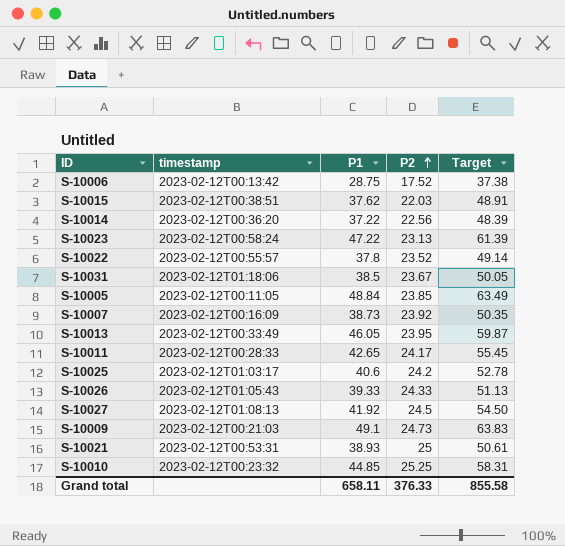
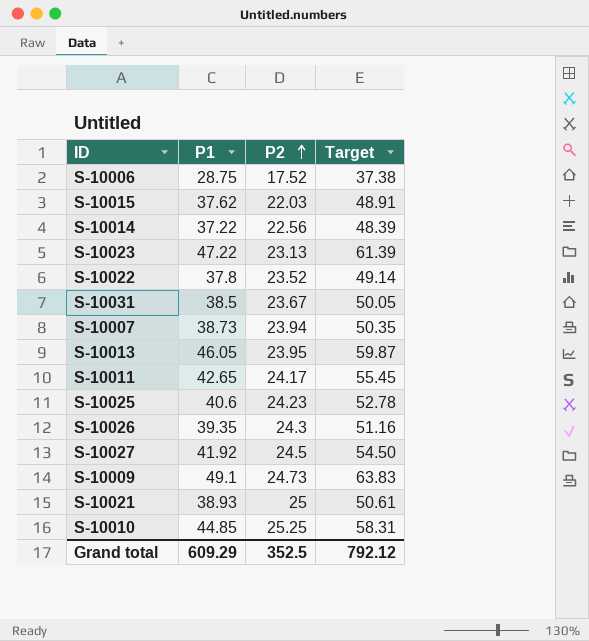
column timestamp | position: 2 -> none
row S-10005: 2023-02-12T00:11:05 | 48.84 | 23.85 | 63.49 -> none
S-10007 | P2: 23.92 -> 23.94
S-10025 | P2: 24.2 -> 24.23
S-10026 | P1: 39.33 -> 39.35
S-10026 | P2: 24.33 -> 24.3
S-10026 | Target: 51.13 -> 51.16
Grand total | P1: 658.11 -> 609.29
Grand total | P2: 376.33 -> 352.5
Grand total | Target: 855.58 -> 792.12

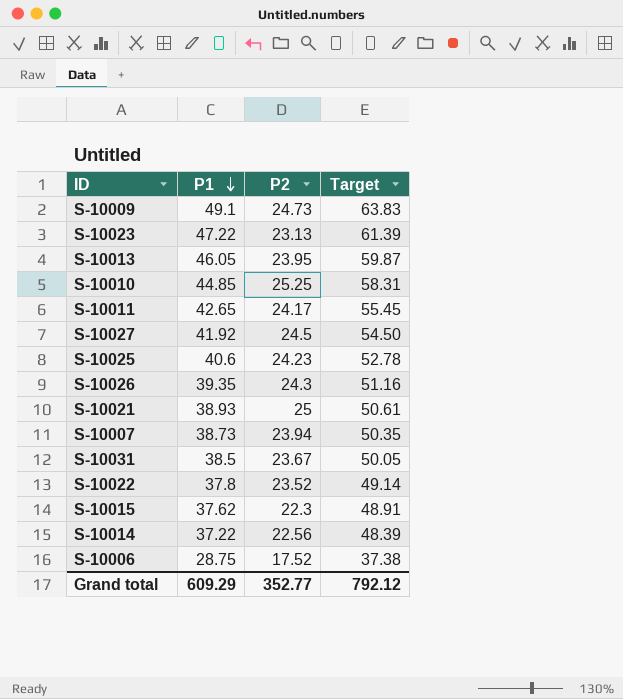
row order: P2 ascending -> P1 descending
S-10015 | P2: 22.03 -> 22.3
Grand total | P2: 352.5 -> 352.77

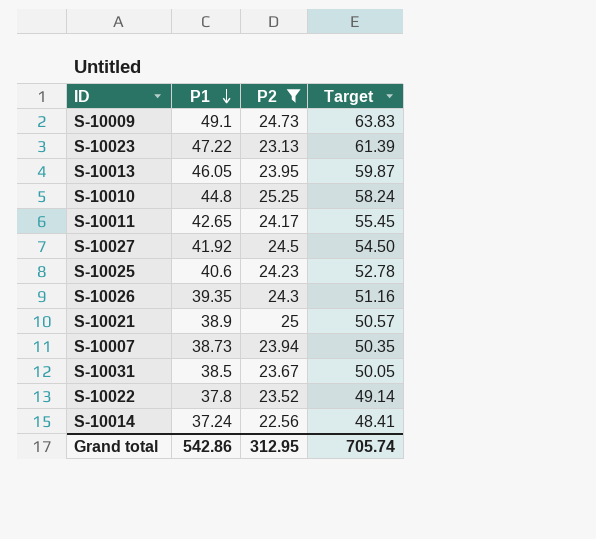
filter: none -> P2 >= 22.56
S-10010 | P1: 44.85 -> 44.8
S-10010 | Target: 58.31 -> 58.24
S-10021 | P1: 38.93 -> 38.9
S-10021 | Target: 50.61 -> 50.57
S-10014 | P1: 37.22 -> 37.24
S-10014 | Target: 48.39 -> 48.41
Grand total | P1: 609.29 -> 542.86
Grand total | P2: 352.77 -> 312.95
Grand total | Target: 792.12 -> 705.74

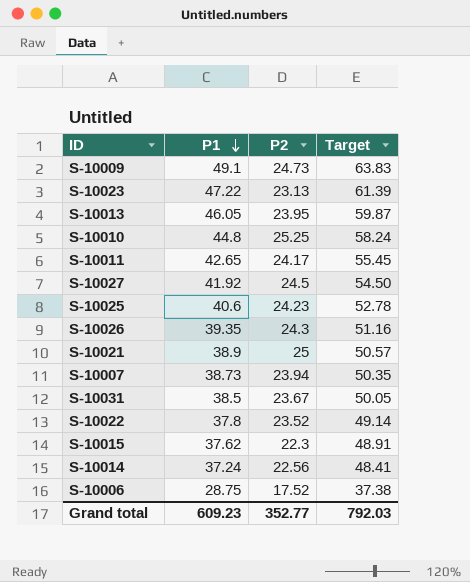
filter: P2 >= 22.56 -> none
Grand total | P1: 542.86 -> 609.23
Grand total | P2: 312.95 -> 352.77
Grand total | Target: 705.74 -> 792.03

